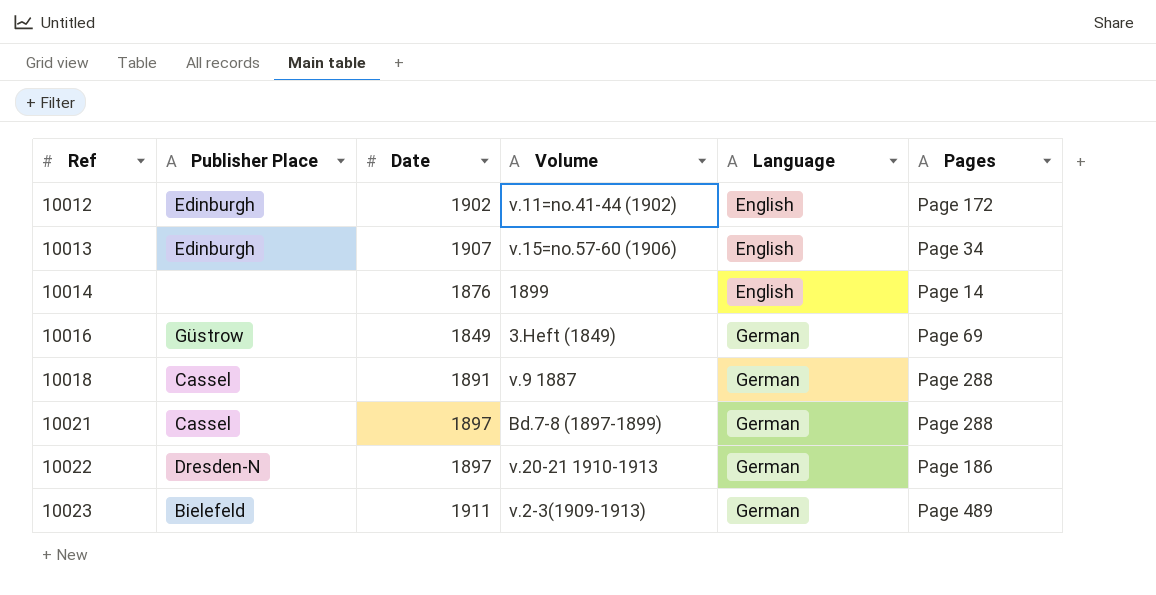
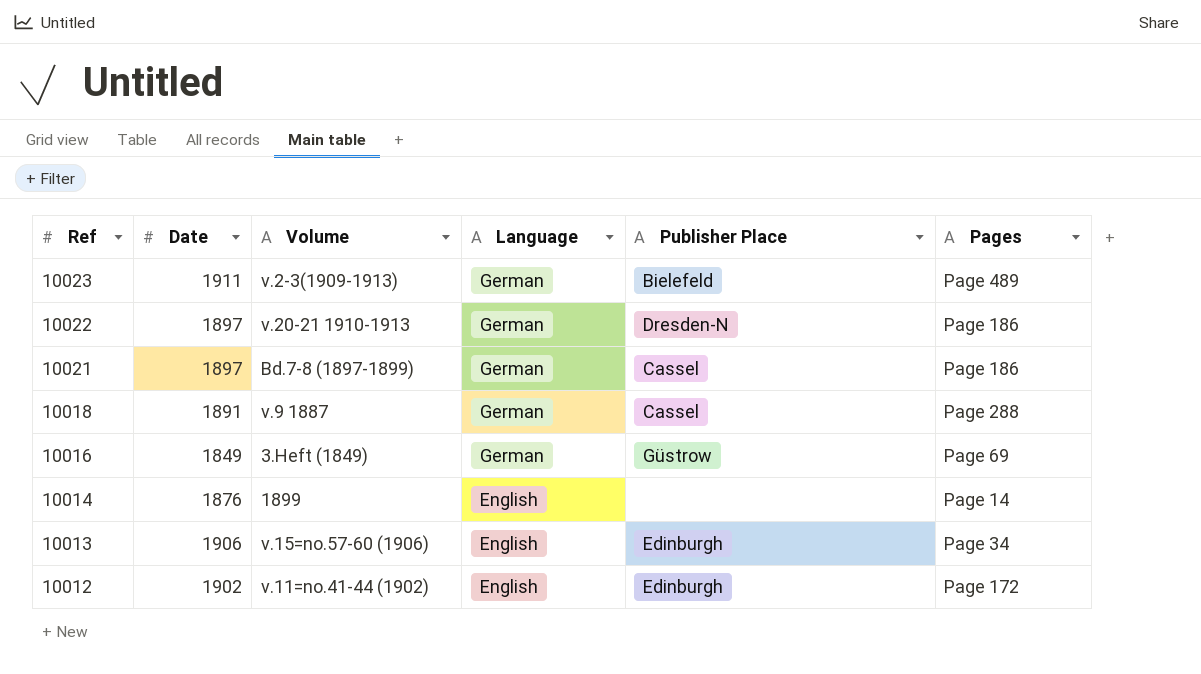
row order: Ref ascending -> Ref descending
column Publisher Place | position: 2 -> 5
10021 | Pages: Page 288 -> Page 186
10013 | Date: 1907 -> 1906

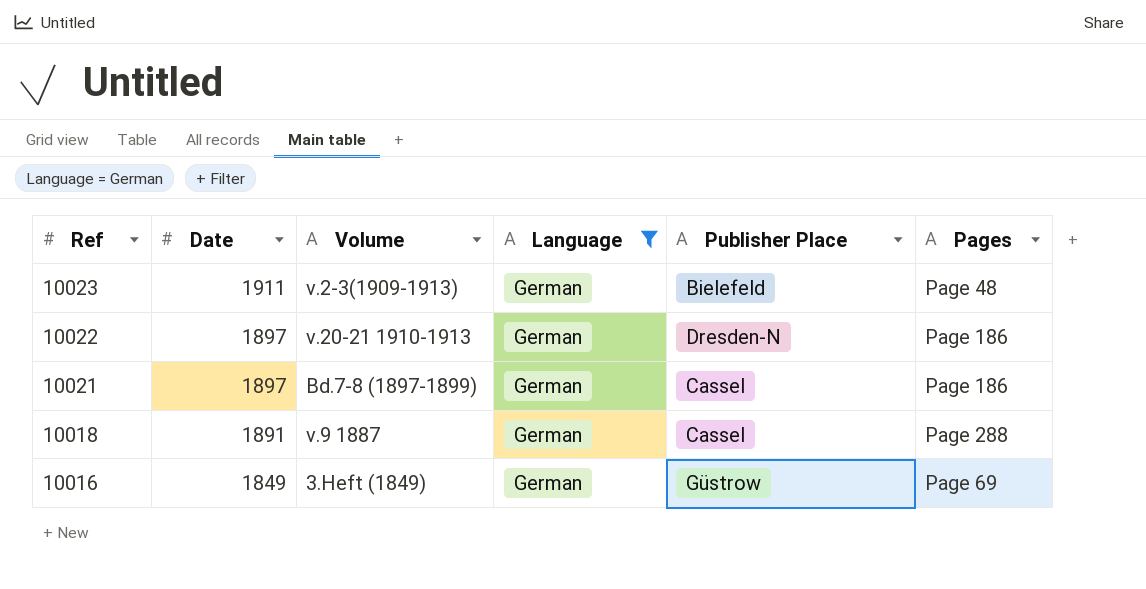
filter: none -> Language = German
10023 | Pages: Page 489 -> Page 48

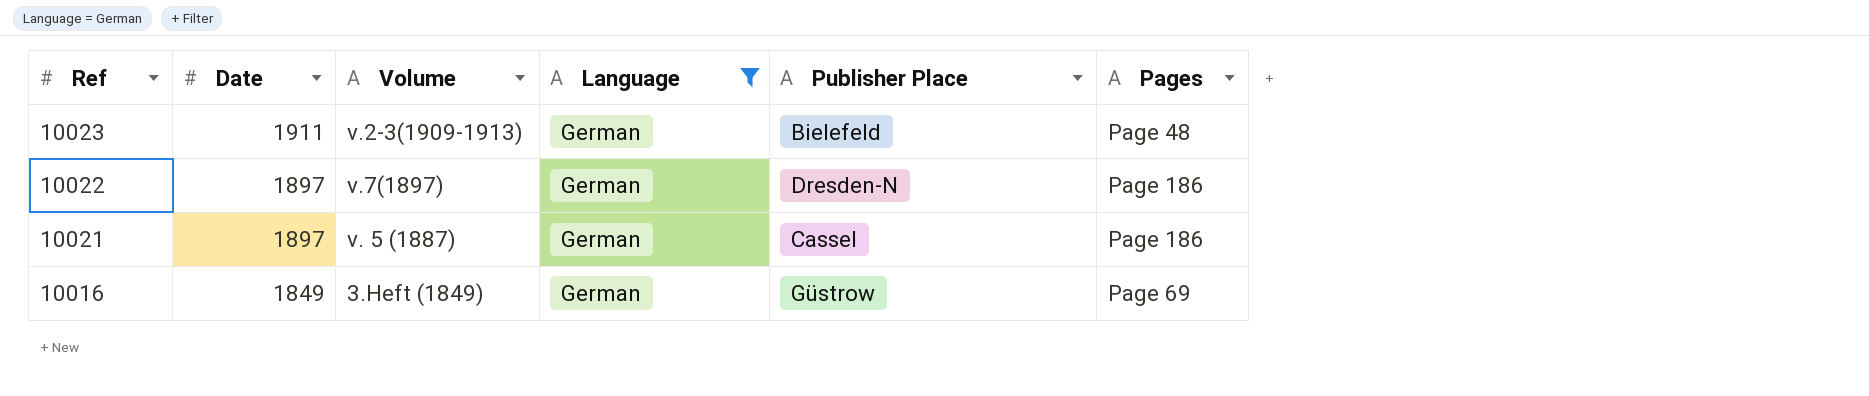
row 10018: 1891 | v.9 1887 | German | Cassel | Page 288 -> none
10022 | Volume: v.20-21 1910-1913 -> v.7(1897)
10021 | Volume: Bd.7-8 (1897-1899) -> v. 5 (1887)

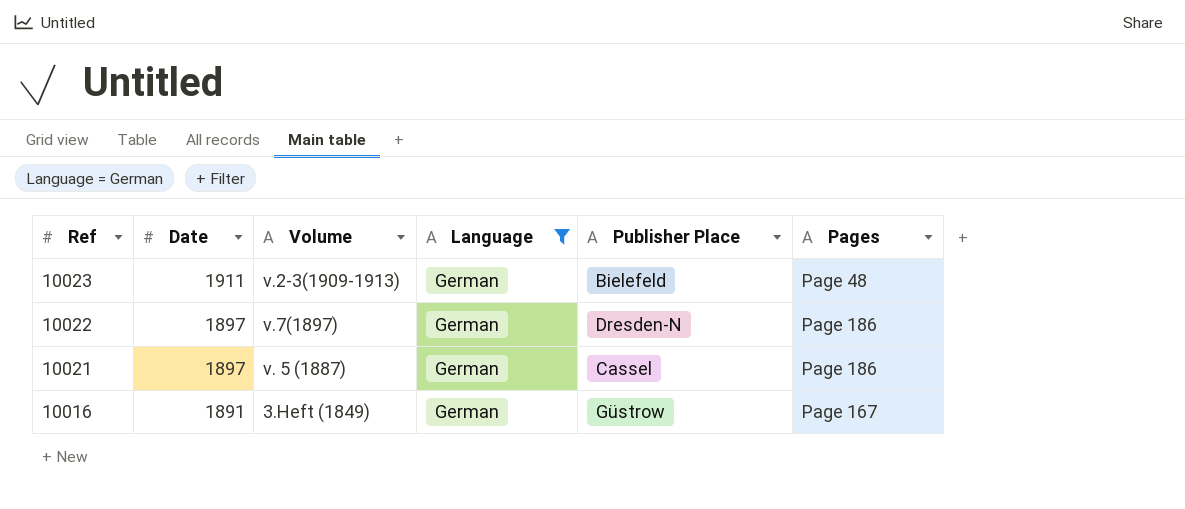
10016 | Date: 1849 -> 1891
10016 | Pages: Page 69 -> Page 167

